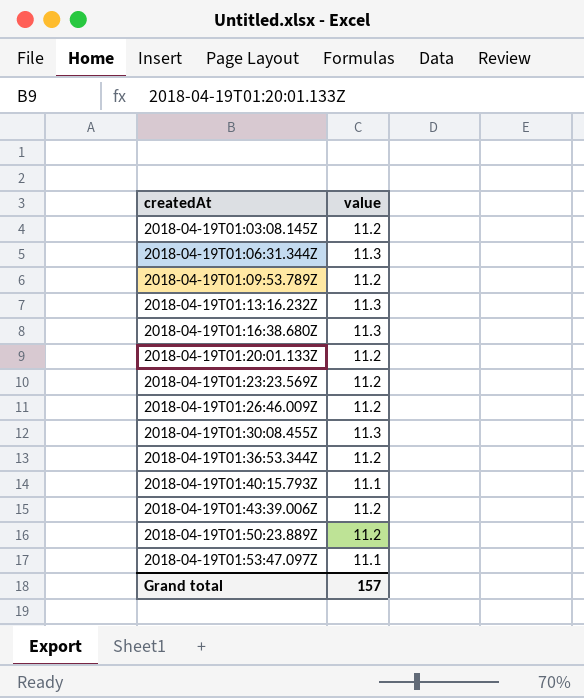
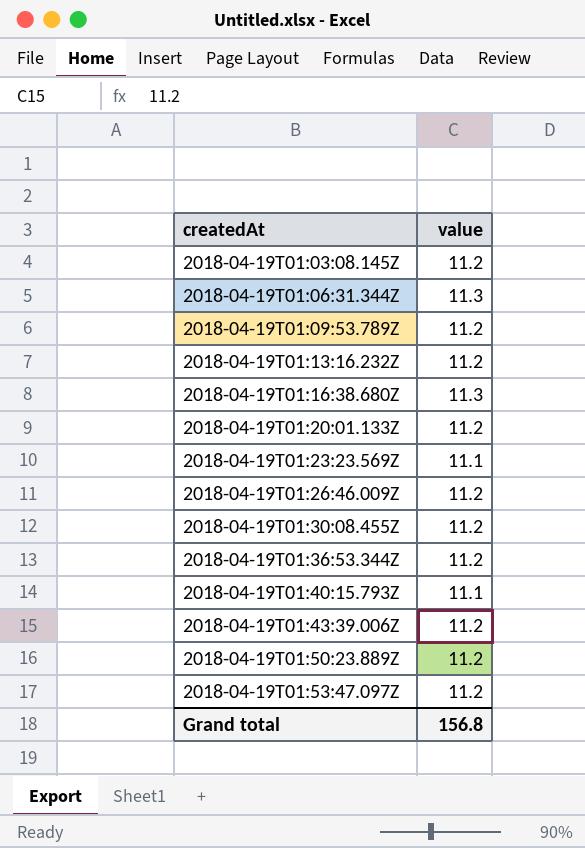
2018-04-19T01:13:16.232Z | value: 11.3 -> 11.2
2018-04-19T01:23:23.569Z | value: 11.2 -> 11.1
2018-04-19T01:30:08.455Z | value: 11.3 -> 11.2
2018-04-19T01:53:47.097Z | value: 11.1 -> 11.2
Grand total | value: 157 -> 156.8

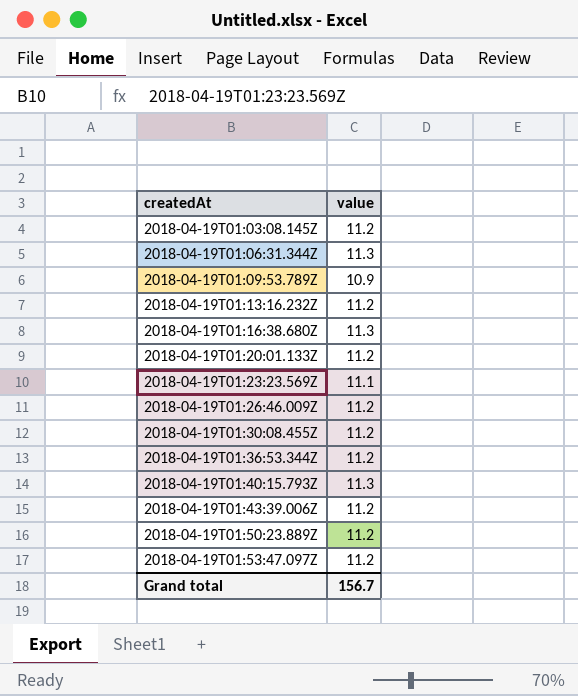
2018-04-19T01:09:53.789Z | value: 11.2 -> 10.9
2018-04-19T01:40:15.793Z | value: 11.1 -> 11.3
Grand total | value: 156.8 -> 156.7

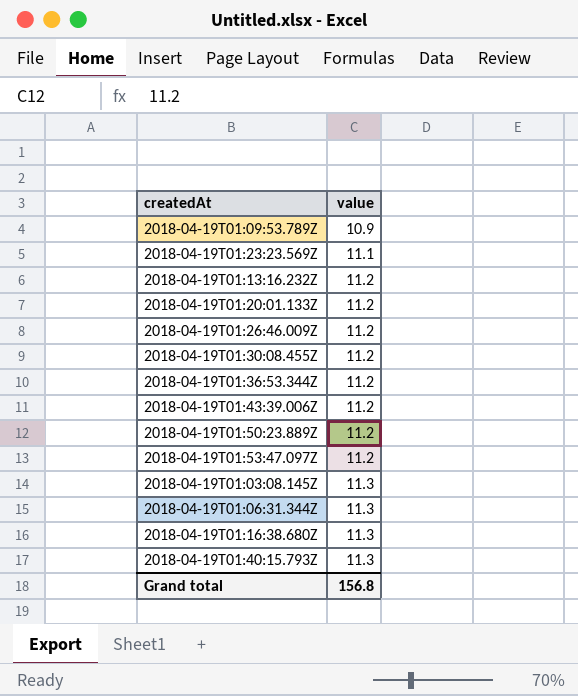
row order: createdAt ascending -> value ascending
2018-04-19T01:03:08.145Z | value: 11.2 -> 11.3
Grand total | value: 156.7 -> 156.8

